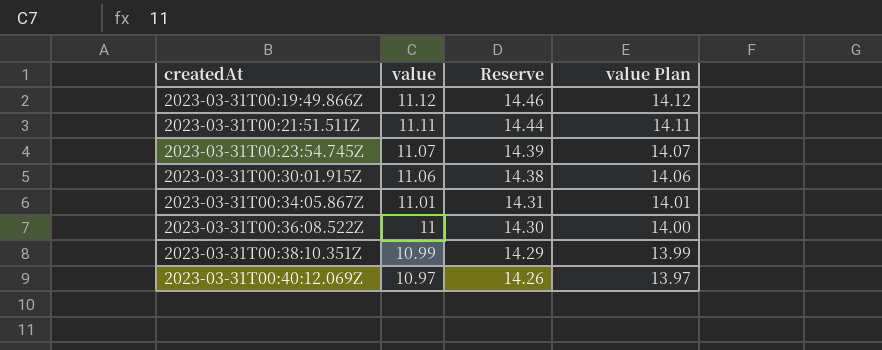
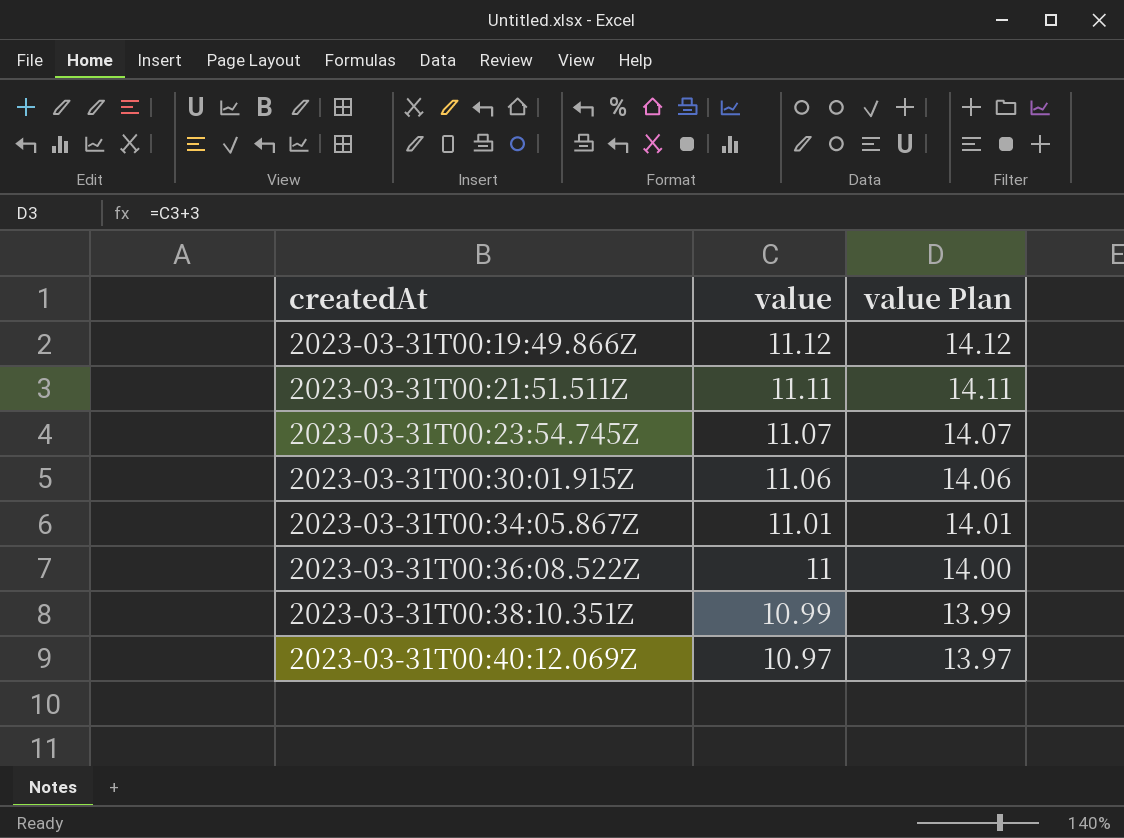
column Reserve | formula: [value] * 1.3 -> none

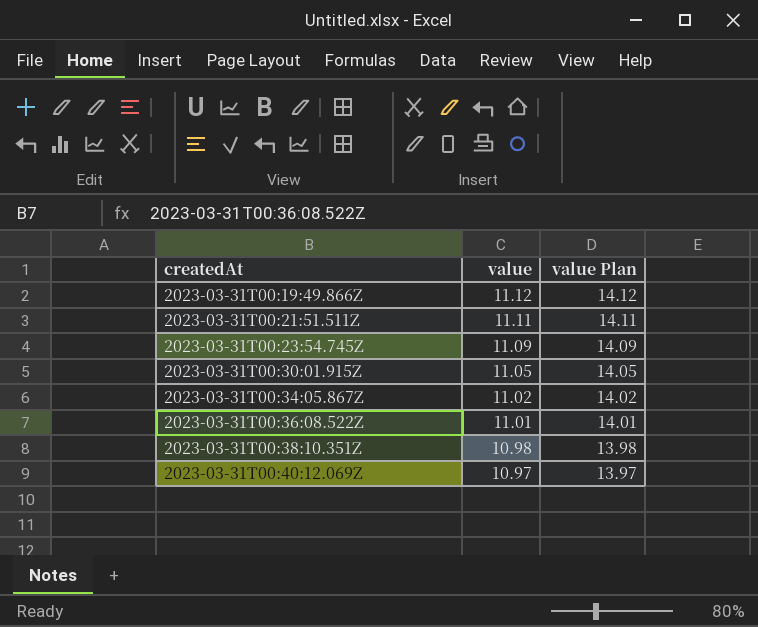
2023-03-31T00:23:54.745Z | value: 11.07 -> 11.09
2023-03-31T00:23:54.745Z | value Plan: 14.07 -> 14.09
2023-03-31T00:30:01.915Z | value: 11.06 -> 11.05
2023-03-31T00:30:01.915Z | value Plan: 14.06 -> 14.05
2023-03-31T00:34:05.867Z | value: 11.01 -> 11.02
2023-03-31T00:34:05.867Z | value Plan: 14.01 -> 14.02
2023-03-31T00:36:08.522Z | value: 11 -> 11.01
2023-03-31T00:36:08.522Z | value Plan: 14.00 -> 14.01
2023-03-31T00:38:10.351Z | value: 10.99 -> 10.98
2023-03-31T00:38:10.351Z | value Plan: 13.99 -> 13.98

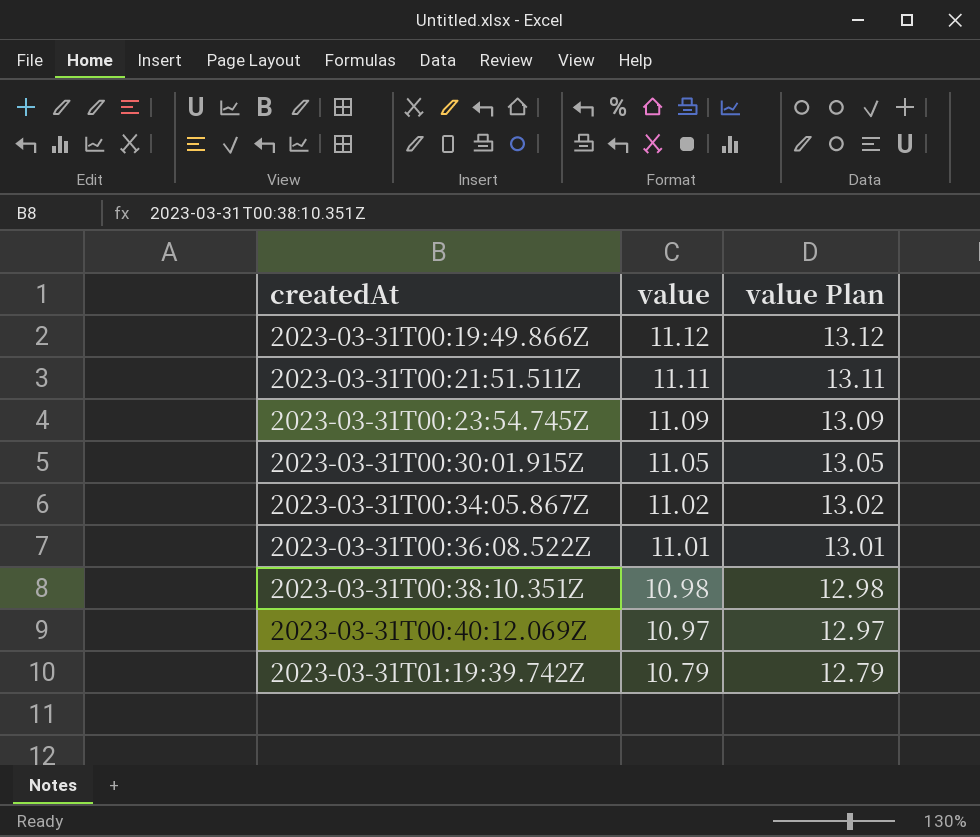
column value Plan | formula: [value] + 3 -> [value] + 2
row 2023-03-31T01:19:39.742Z: none -> 10.79 | 12.79

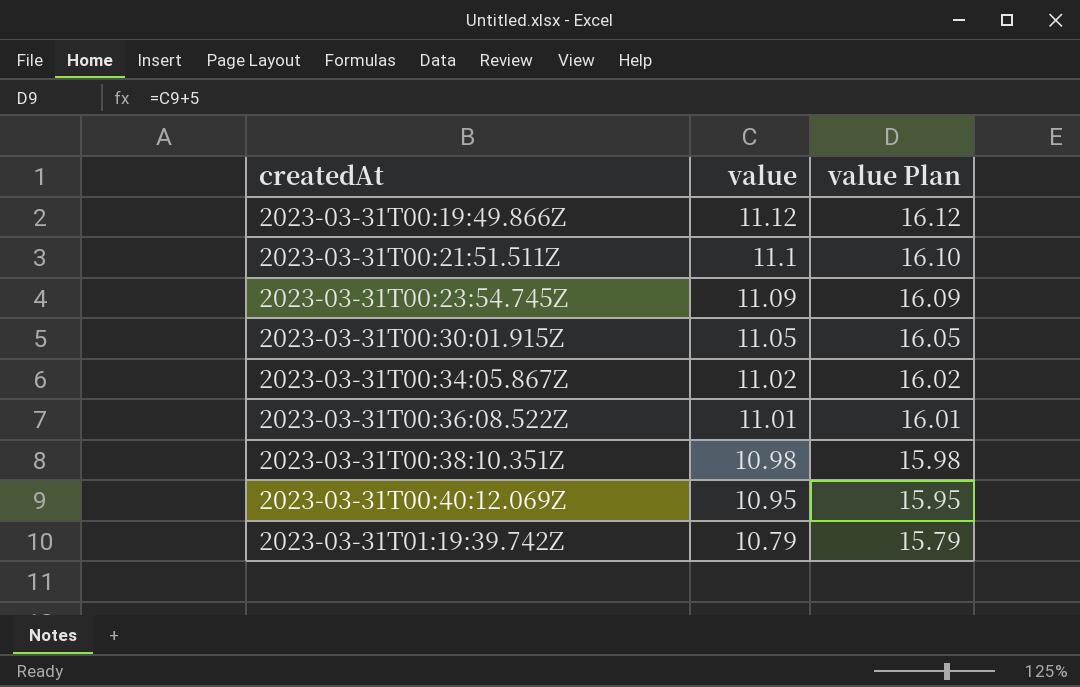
column value Plan | formula: [value] + 2 -> [value] + 5
2023-03-31T00:21:51.511Z | value: 11.11 -> 11.1
2023-03-31T00:40:12.069Z | value: 10.97 -> 10.95

